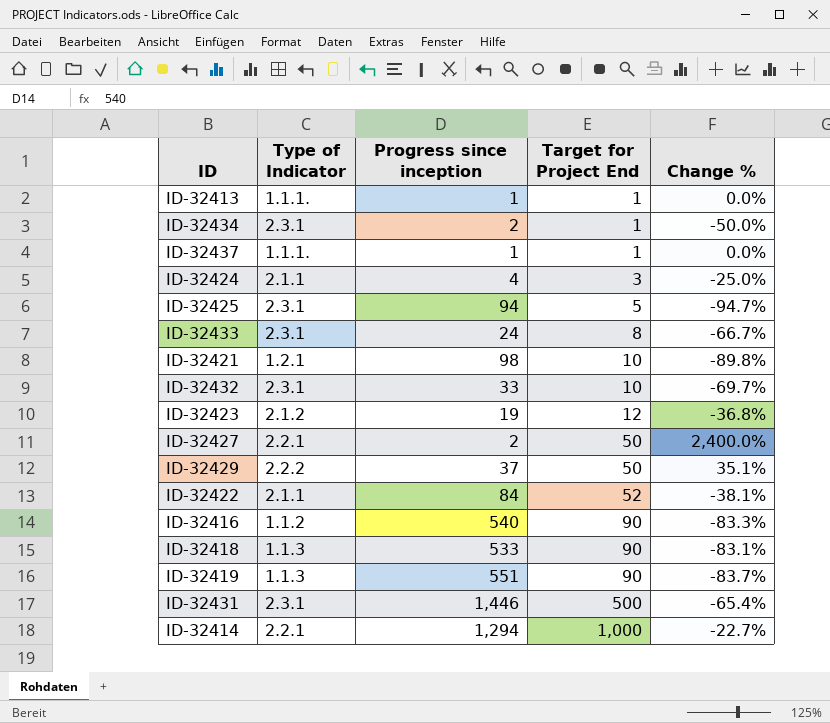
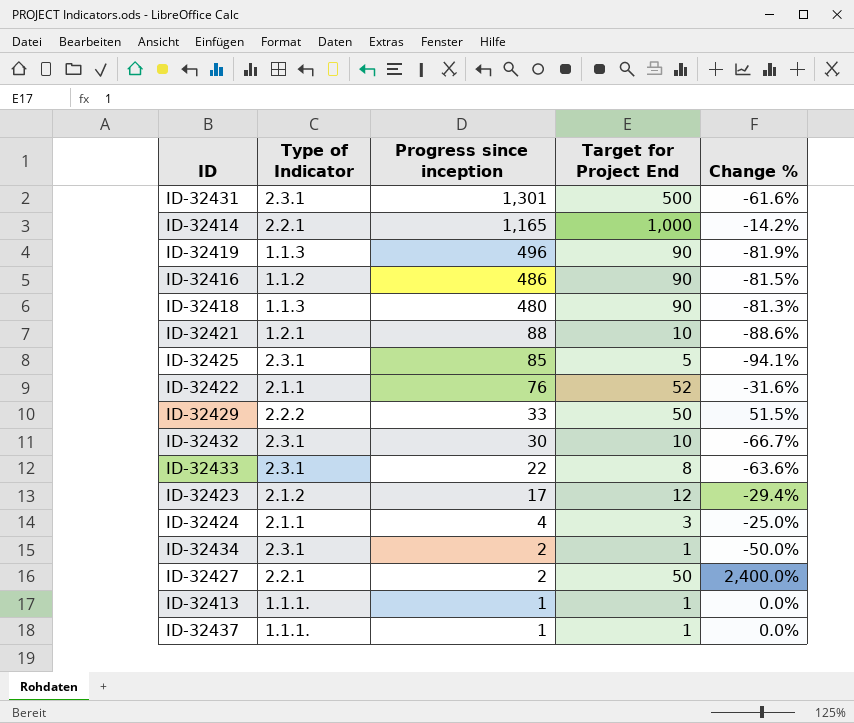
row order: Target for Project End ascending -> Progress since inception descending
ID-32431 | Progress since inception: 1,446 -> 1,301
ID-32431 | Change %: -65.4% -> -61.6%
ID-32414 | Progress since inception: 1,294 -> 1,165
ID-32414 | Change %: -22.7% -> -14.2%
ID-32419 | Progress since inception: 551 -> 496
ID-32419 | Change %: -83.7% -> -81.9%
ID-32416 | Progress since inception: 540 -> 486
ID-32416 | Change %: -83.3% -> -81.5%
ID-32418 | Progress since inception: 533 -> 480
ID-32418 | Change %: -83.1% -> -81.3%
ID-32421 | Progress since inception: 98 -> 88
ID-32421 | Change %: -89.8% -> -88.6%
ID-32425 | Progress since inception: 94 -> 85
ID-32425 | Change %: -94.7% -> -94.1%
ID-32422 | Progress since inception: 84 -> 76
ID-32422 | Change %: -38.1% -> -31.6%
ID-32429 | Progress since inception: 37 -> 33
ID-32429 | Change %: 35.1% -> 51.5%
ID-32432 | Progress since inception: 33 -> 30
ID-32432 | Change %: -69.7% -> -66.7%
ID-32433 | Progress since inception: 24 -> 22
ID-32433 | Change %: -66.7% -> -63.6%
ID-32423 | Progress since inception: 19 -> 17
ID-32423 | Change %: -36.8% -> -29.4%

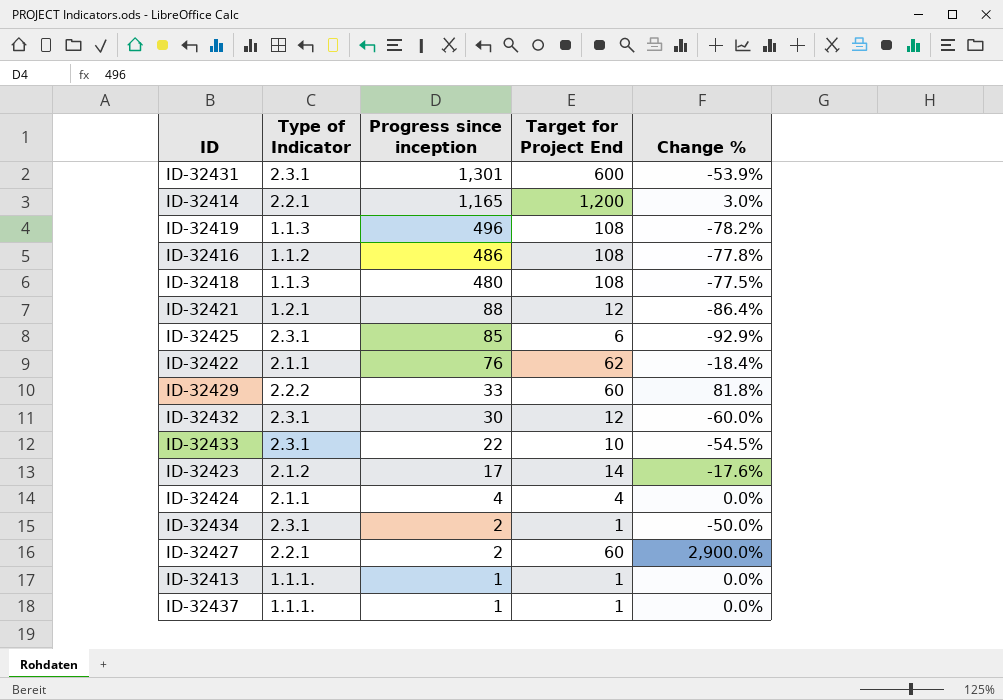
ID-32431 | Target for Project End: 500 -> 600
ID-32431 | Change %: -61.6% -> -53.9%
ID-32414 | Target for Project End: 1,000 -> 1,200
ID-32414 | Change %: -14.2% -> 3.0%
ID-32419 | Target for Project End: 90 -> 108
ID-32419 | Change %: -81.9% -> -78.2%
ID-32416 | Target for Project End: 90 -> 108
ID-32416 | Change %: -81.5% -> -77.8%
ID-32418 | Target for Project End: 90 -> 108
ID-32418 | Change %: -81.3% -> -77.5%
ID-32421 | Target for Project End: 10 -> 12
ID-32421 | Change %: -88.6% -> -86.4%
ID-32425 | Target for Project End: 5 -> 6
ID-32425 | Change %: -94.1% -> -92.9%
ID-32422 | Target for Project End: 52 -> 62
ID-32422 | Change %: -31.6% -> -18.4%
ID-32429 | Target for Project End: 50 -> 60
ID-32429 | Change %: 51.5% -> 81.8%
ID-32432 | Target for Project End: 10 -> 12
ID-32432 | Change %: -66.7% -> -60.0%
ID-32433 | Target for Project End: 8 -> 10
ID-32433 | Change %: -63.6% -> -54.5%
ID-32423 | Target for Project End: 12 -> 14
ID-32423 | Change %: -29.4% -> -17.6%
ID-32424 | Target for Project End: 3 -> 4
ID-32424 | Change %: -25.0% -> 0.0%
ID-32427 | Target for Project End: 50 -> 60
ID-32427 | Change %: 2,400.0% -> 2,900.0%

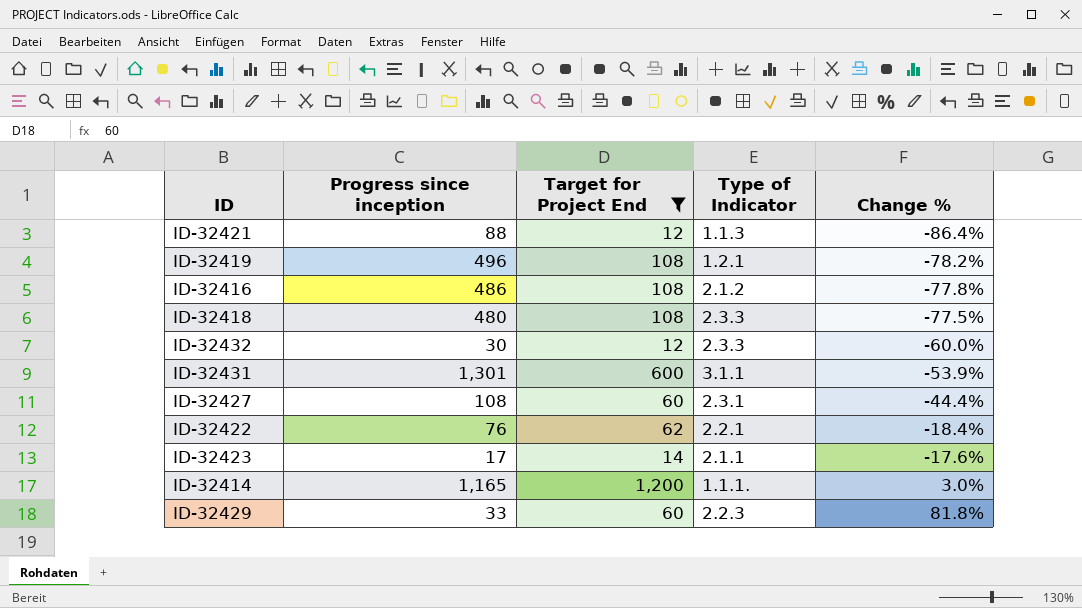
filter: none -> Target for Project End >= 12
row order: Progress since inception descending -> Change % ascending
column Type of Indicator | position: 2 -> 4
ID-32421 | Type of Indicator: 1.2.1 -> 1.1.3
ID-32419 | Type of Indicator: 1.1.3 -> 1.2.1
ID-32416 | Type of Indicator: 1.1.2 -> 2.1.2
ID-32418 | Type of Indicator: 1.1.3 -> 2.3.3
ID-32432 | Type of Indicator: 2.3.1 -> 2.3.3
ID-32431 | Type of Indicator: 2.3.1 -> 3.1.1
ID-32427 | Progress since inception: 2 -> 108
ID-32427 | Type of Indicator: 2.2.1 -> 2.3.1
ID-32427 | Change %: 2,900.0% -> -44.4%
ID-32422 | Type of Indicator: 2.1.1 -> 2.2.1
ID-32423 | Type of Indicator: 2.1.2 -> 2.1.1
ID-32414 | Type of Indicator: 2.2.1 -> 1.1.1.
ID-32429 | Type of Indicator: 2.2.2 -> 2.2.3

